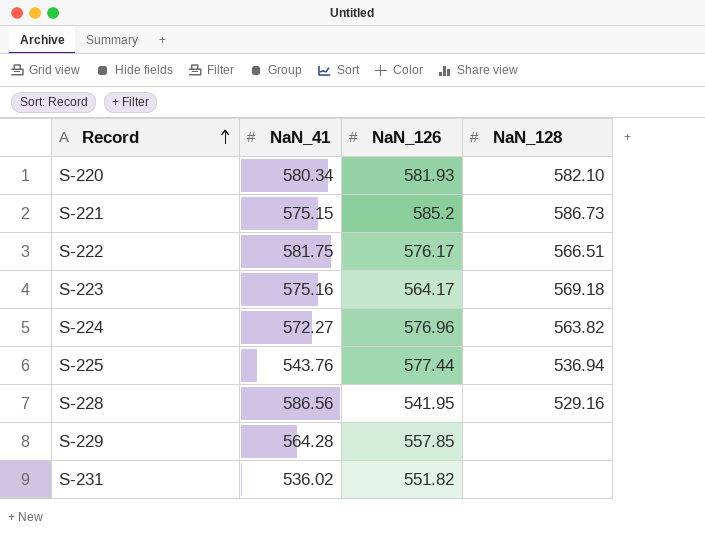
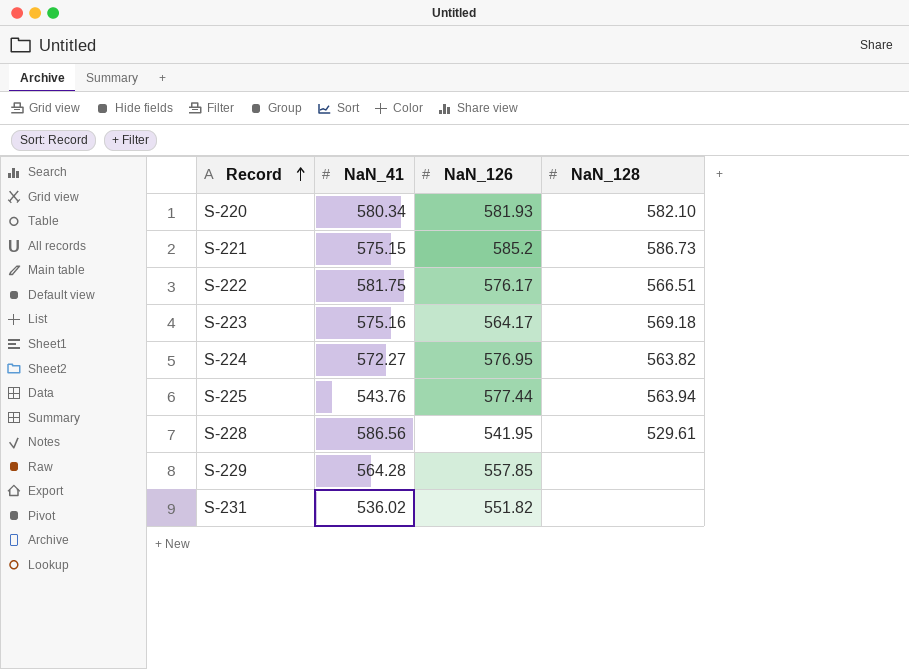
S-224 | NaN_126: 576.96 -> 576.95
S-225 | NaN_128: 536.94 -> 563.94
S-228 | NaN_128: 529.16 -> 529.61

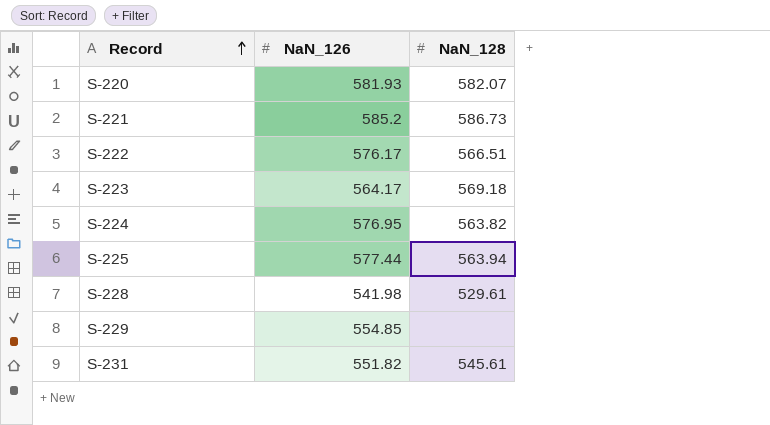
column NaN_41 | position: 2 -> none
S-220 | NaN_128: 582.10 -> 582.07
S-228 | NaN_126: 541.95 -> 541.98
S-229 | NaN_126: 557.85 -> 554.85
S-231 | NaN_128: none -> 545.61

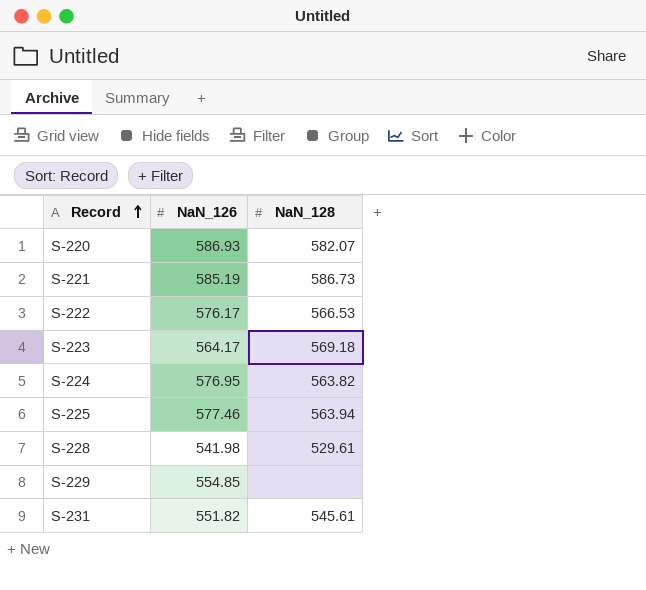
S-220 | NaN_126: 581.93 -> 586.93
S-221 | NaN_126: 585.2 -> 585.19
S-222 | NaN_128: 566.51 -> 566.53
S-225 | NaN_126: 577.44 -> 577.46

